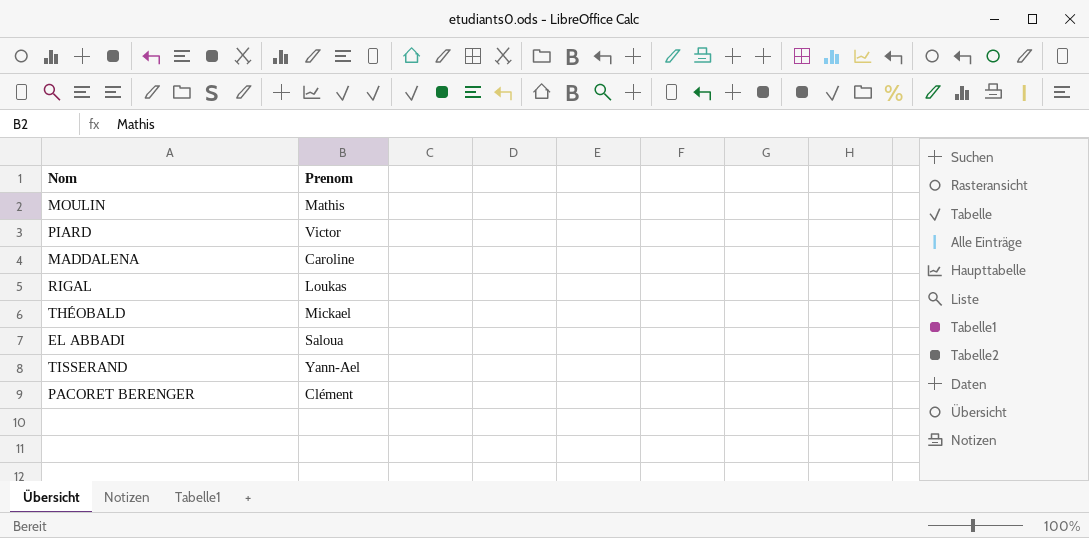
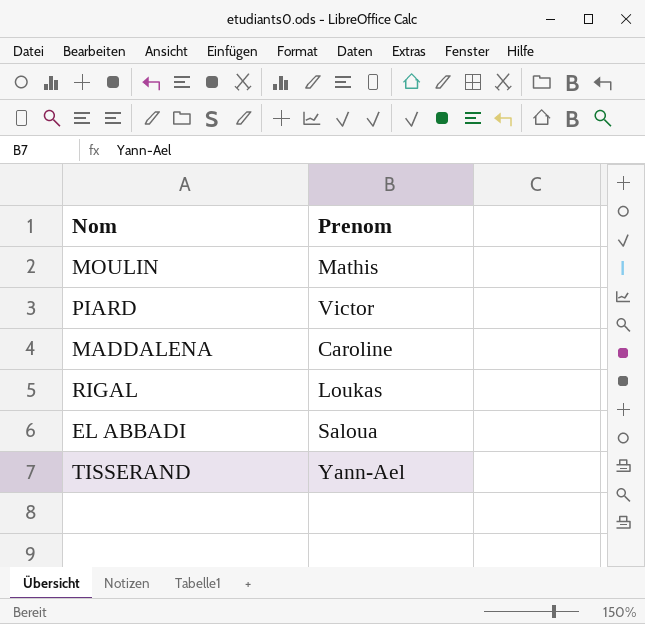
row THÉOBALD: Mickael -> none
row PACORET BERENGER: Clément -> none

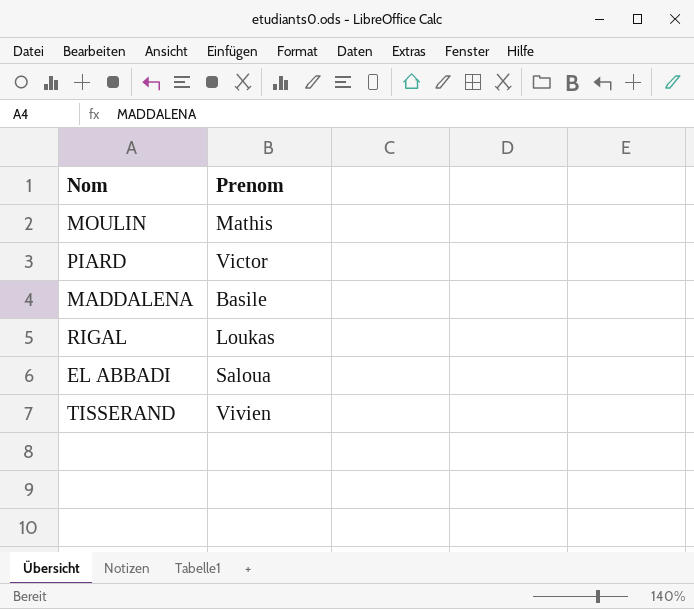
MADDALENA | Prenom: Caroline -> Basile
TISSERAND | Prenom: Yann-Ael -> Vivien

